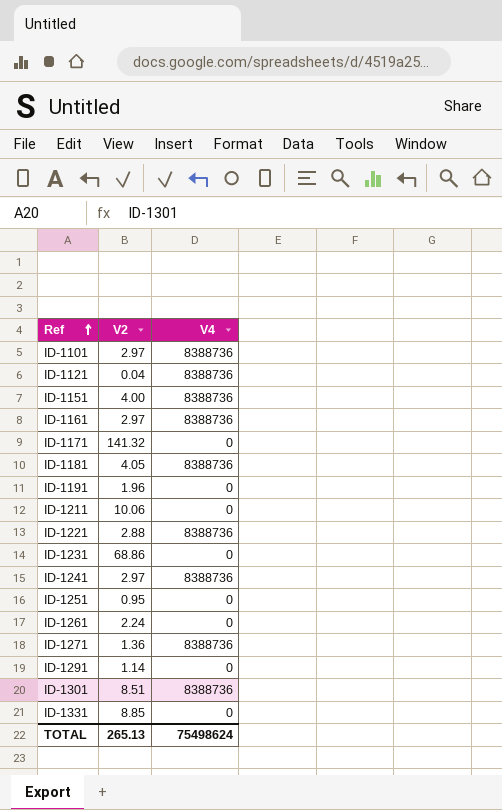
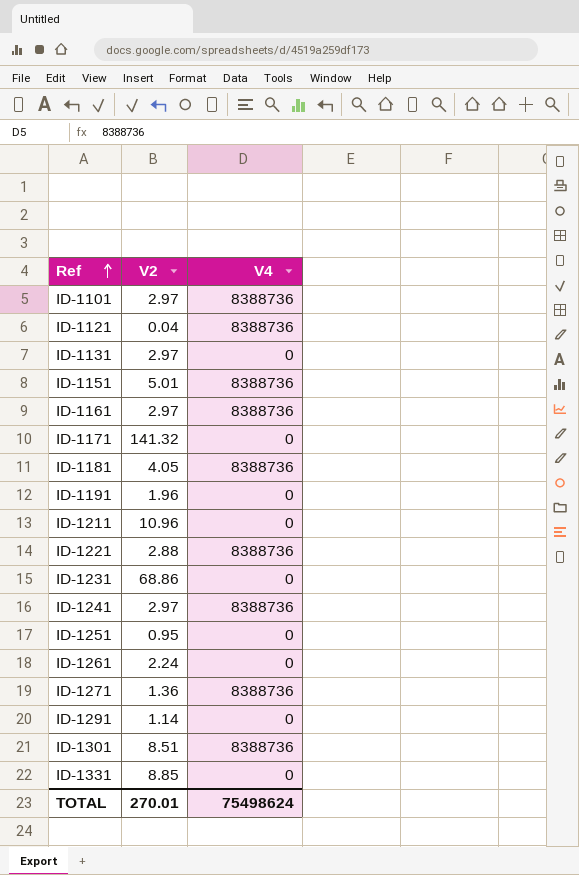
row ID-1131: none -> 2.97 | 0
ID-1151 | V2: 4.00 -> 5.01
ID-1211 | V2: 10.06 -> 10.96
TOTAL | V2: 265.13 -> 270.01

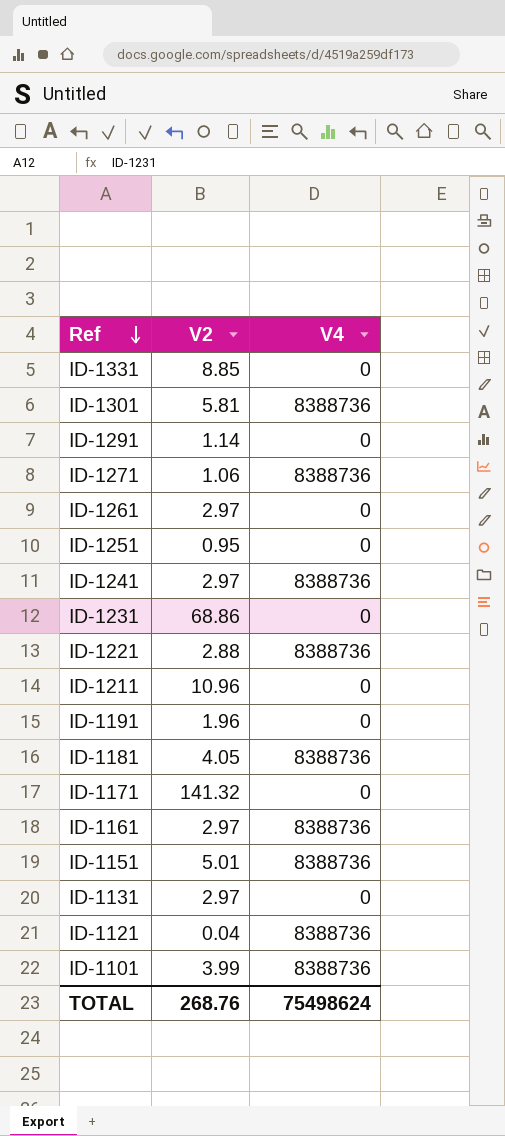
row order: Ref ascending -> Ref descending
ID-1301 | V2: 8.51 -> 5.81
ID-1271 | V2: 1.36 -> 1.06
ID-1261 | V2: 2.24 -> 2.97
ID-1101 | V2: 2.97 -> 3.99
TOTAL | V2: 270.01 -> 268.76

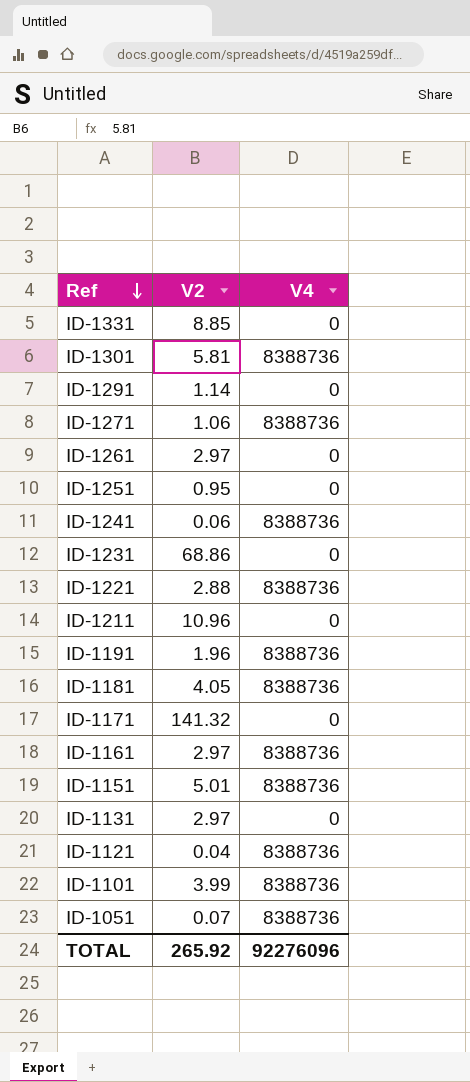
ID-1241 | V2: 2.97 -> 0.06
ID-1191 | V4: 0 -> 8388736
row ID-1051: none -> 0.07 | 8388736
TOTAL | V2: 268.76 -> 265.92
TOTAL | V4: 75498624 -> 92276096

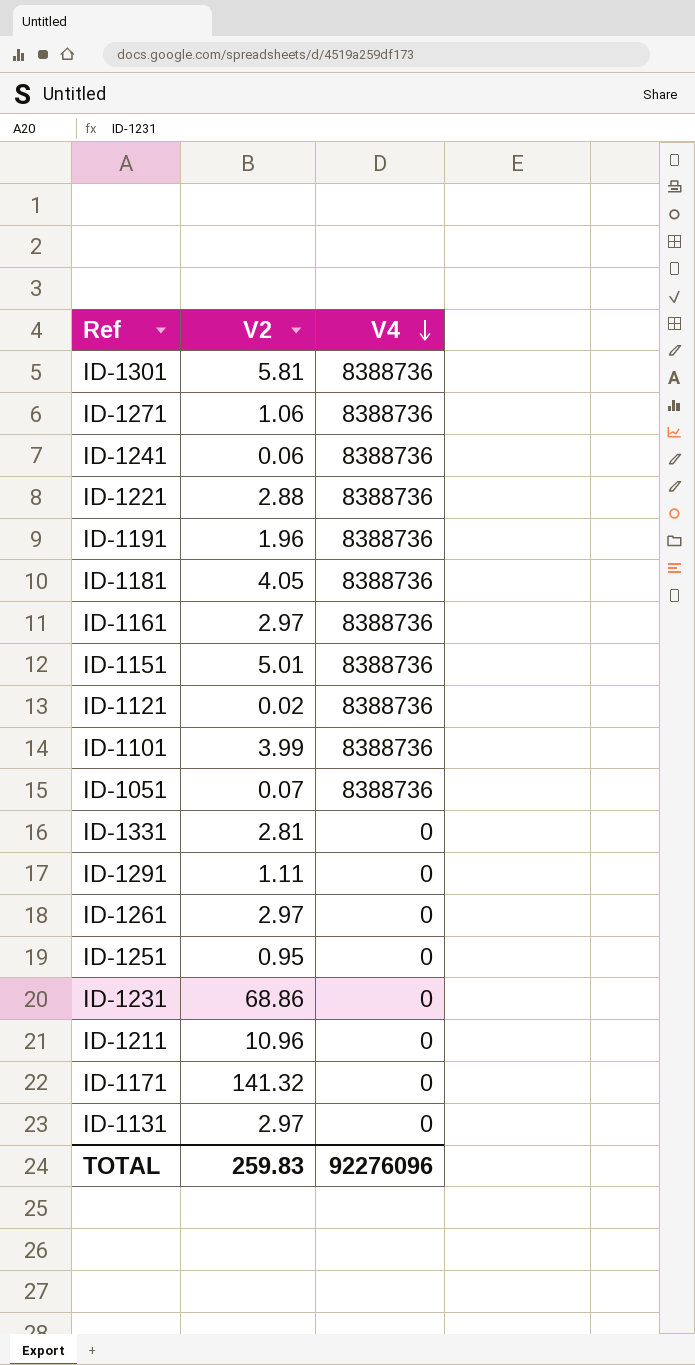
row order: Ref descending -> V4 descending
ID-1121 | V2: 0.04 -> 0.02
ID-1331 | V2: 8.85 -> 2.81
ID-1291 | V2: 1.14 -> 1.11
TOTAL | V2: 265.92 -> 259.83

